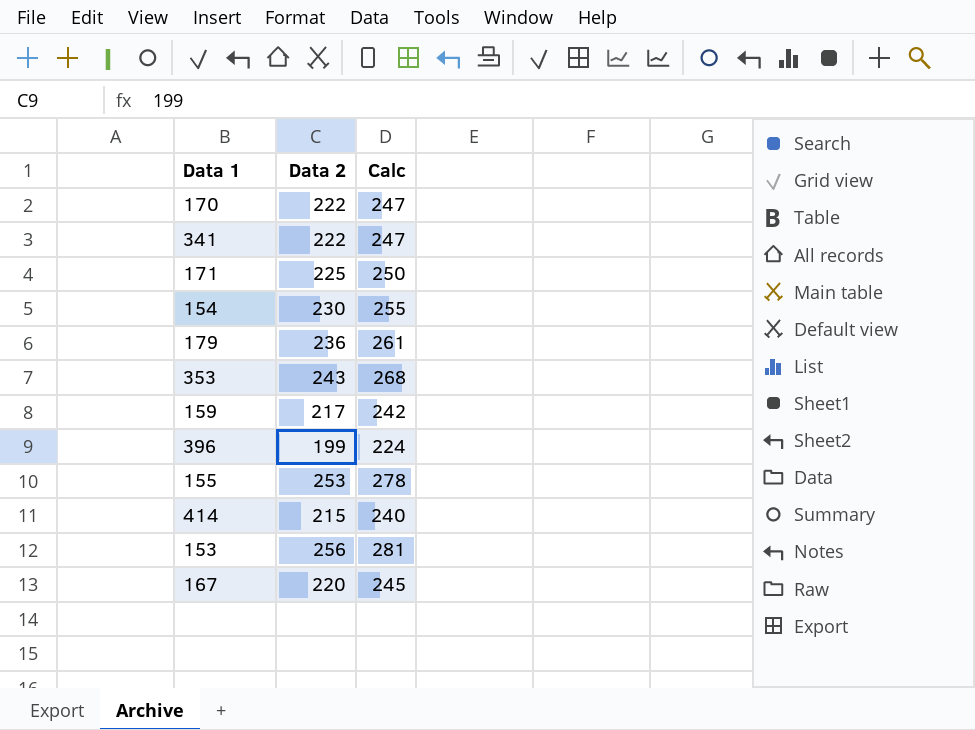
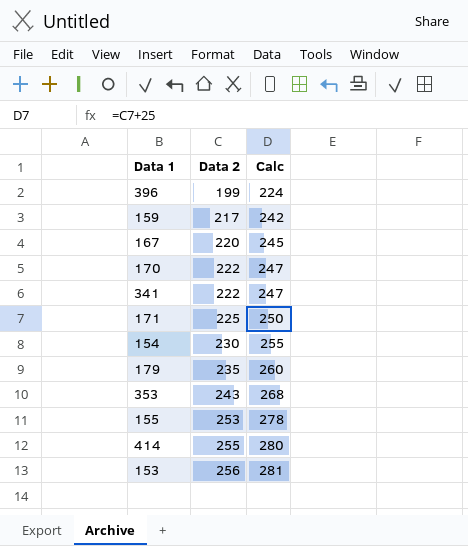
row order: none -> Data 2 ascending
179 | Data 2: 236 -> 235
179 | Calc: 261 -> 260
414 | Data 2: 215 -> 255
414 | Calc: 240 -> 280

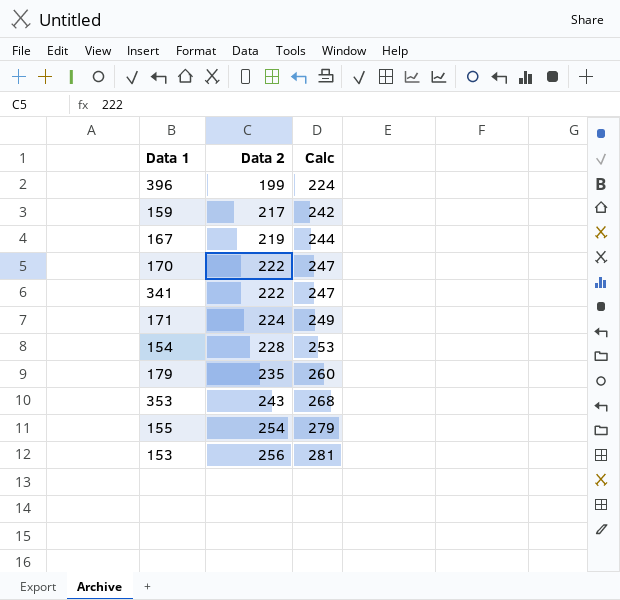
row 414: 255 | 280 -> none
167 | Data 2: 220 -> 219
167 | Calc: 245 -> 244
171 | Data 2: 225 -> 224
171 | Calc: 250 -> 249
154 | Data 2: 230 -> 228
154 | Calc: 255 -> 253
155 | Data 2: 253 -> 254
155 | Calc: 278 -> 279

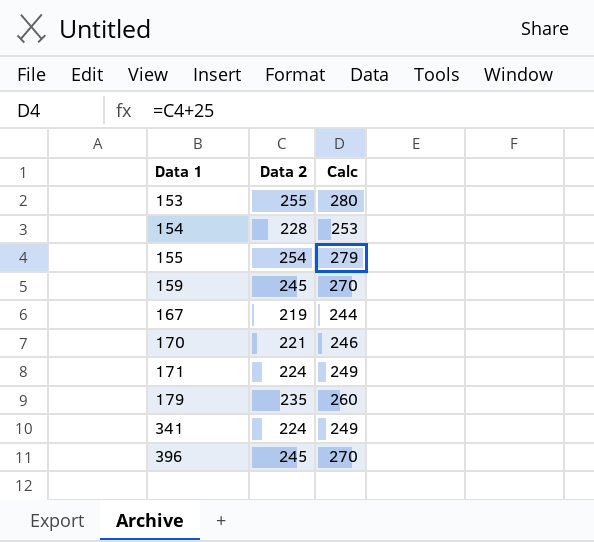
row order: Data 2 ascending -> Data 1 ascending
row 353: 243 | 268 -> none
153 | Data 2: 256 -> 255
153 | Calc: 281 -> 280
159 | Data 2: 217 -> 245
159 | Calc: 242 -> 270
170 | Data 2: 222 -> 221
170 | Calc: 247 -> 246
341 | Data 2: 222 -> 224
341 | Calc: 247 -> 249
396 | Data 2: 199 -> 245
396 | Calc: 224 -> 270

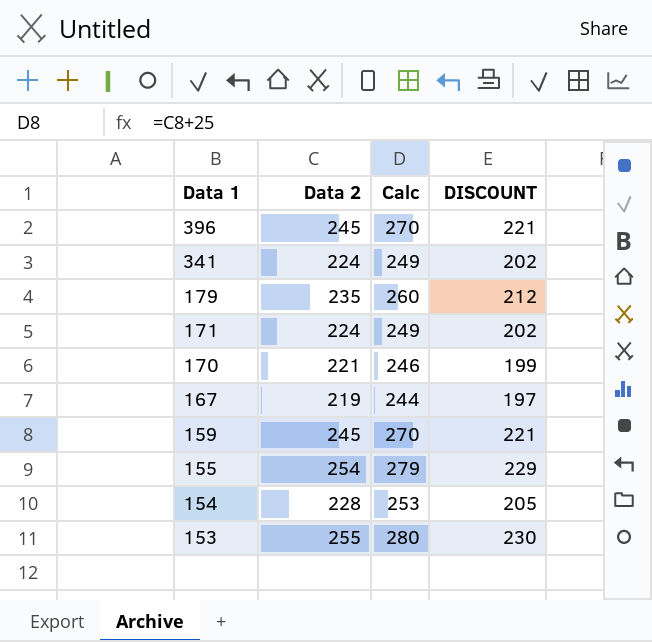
row order: Data 1 ascending -> Data 1 descending
column DISCOUNT | formula: none -> [Data 2] * 0.9

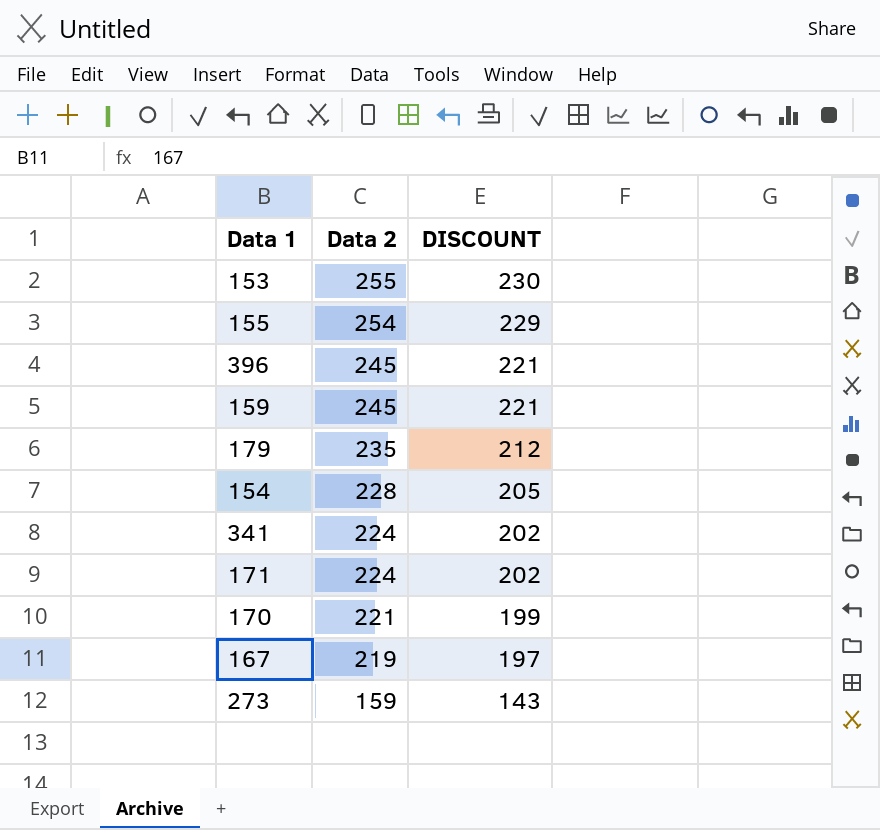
row order: Data 1 descending -> Data 2 descending
column Calc | formula: [Data 2] + 25 -> none
row 273: none -> 159 | 143

